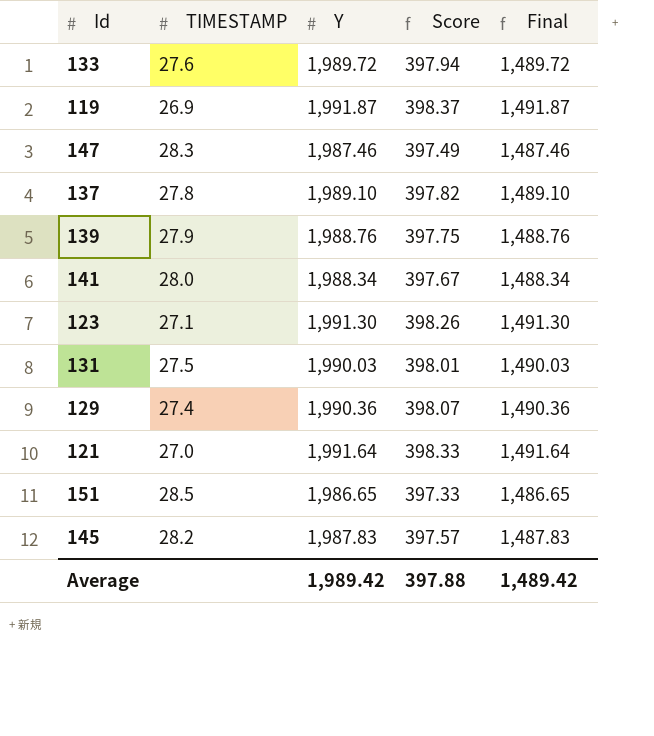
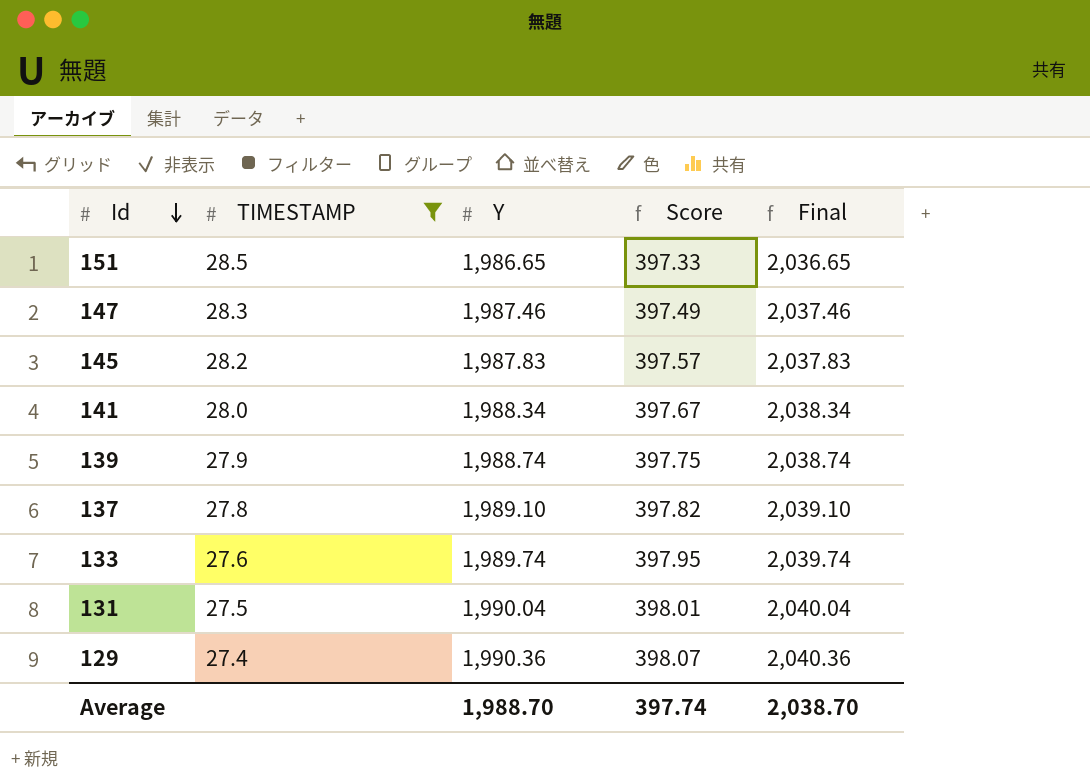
filter: none -> TIMESTAMP >= 27.4
row order: none -> Id descending
column Final | formula: [Y] - 500 -> [Y] + 50
139 | Y: 1,988.76 -> 1,988.74
133 | Y: 1,989.72 -> 1,989.74
133 | Score: 397.94 -> 397.95
131 | Y: 1,990.03 -> 1,990.04
Average | Y: 1,989.42 -> 1,988.70
Average | Score: 397.88 -> 397.74
Average | Final: 1,489.42 -> 2,038.70

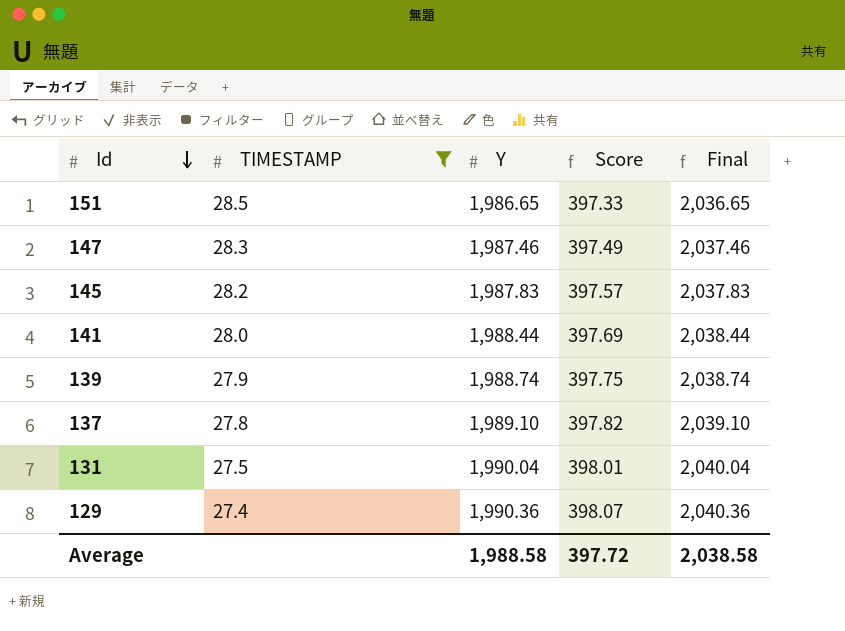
row 133: 27.6 | 1,989.74 | 397.95 | 2,039.74 -> none
141 | Y: 1,988.34 -> 1,988.44
141 | Score: 397.67 -> 397.69
141 | Final: 2,038.34 -> 2,038.44
Average | Y: 1,988.70 -> 1,988.58
Average | Score: 397.74 -> 397.72
Average | Final: 2,038.70 -> 2,038.58

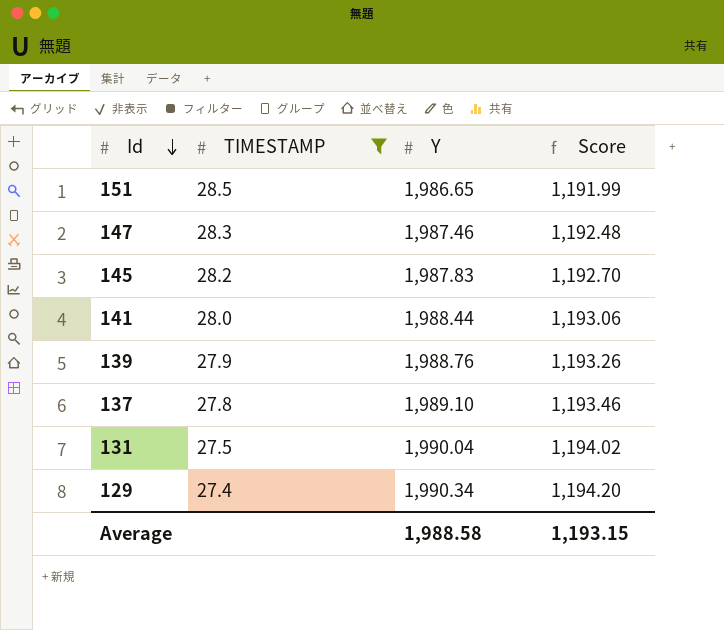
column Final | formula: [Y] + 50 -> none
column Score | formula: [Y] * 0.2 -> [Y] * 0.6
139 | Y: 1,988.74 -> 1,988.76
129 | Y: 1,990.36 -> 1,990.34
Average | Score: 397.72 -> 1,193.15

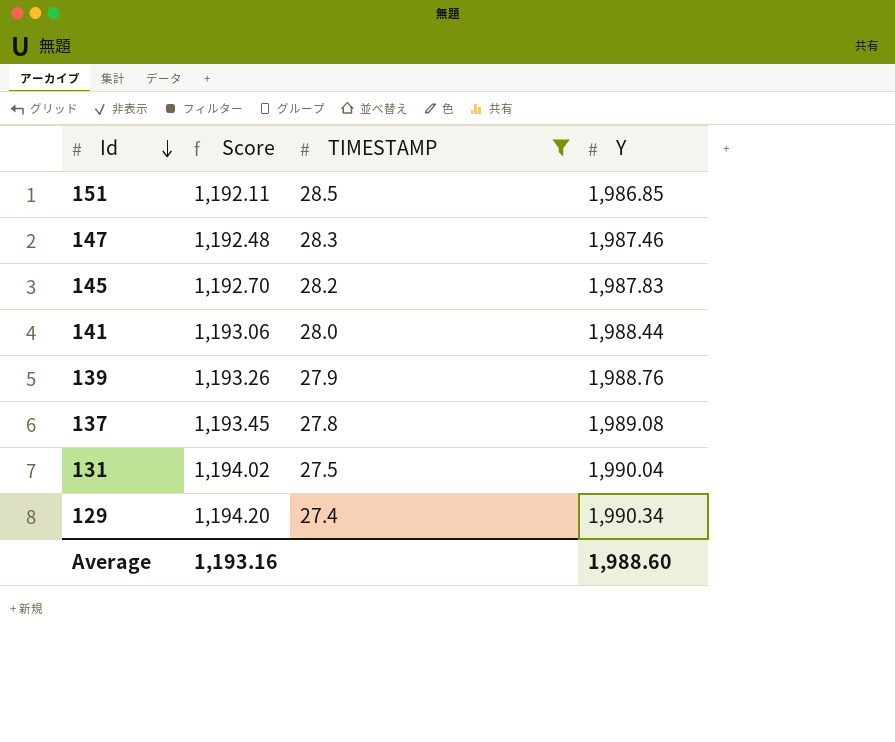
column Score | position: 4 -> 2
151 | Score: 1,191.99 -> 1,192.11
151 | Y: 1,986.65 -> 1,986.85
137 | Score: 1,193.46 -> 1,193.45
137 | Y: 1,989.10 -> 1,989.08
Average | Score: 1,193.15 -> 1,193.16
Average | Y: 1,988.58 -> 1,988.60

